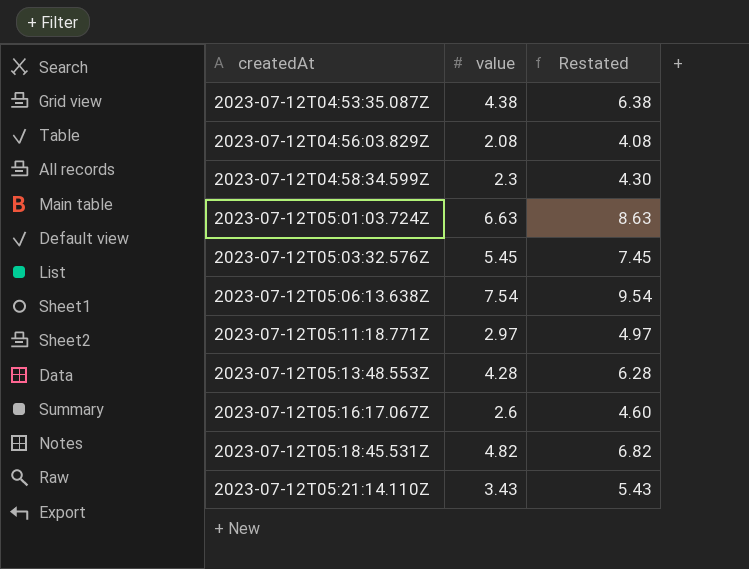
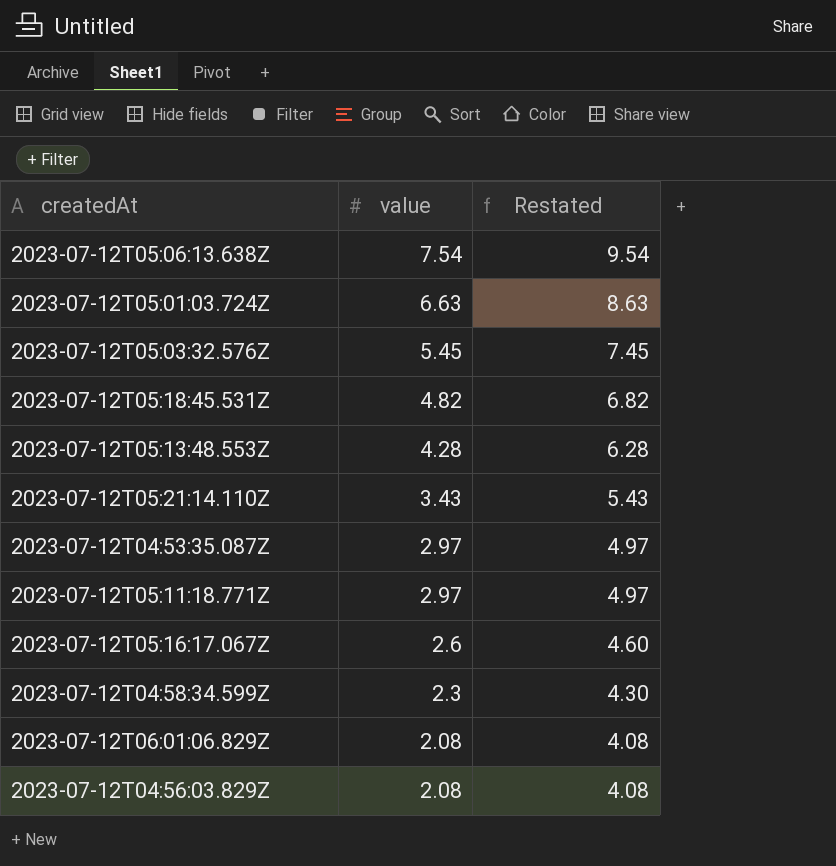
row order: createdAt ascending -> value descending
2023-07-12T04:53:35.087Z | value: 4.38 -> 2.97
2023-07-12T04:53:35.087Z | Restated: 6.38 -> 4.97
row 2023-07-12T06:01:06.829Z: none -> 2.08 | 4.08

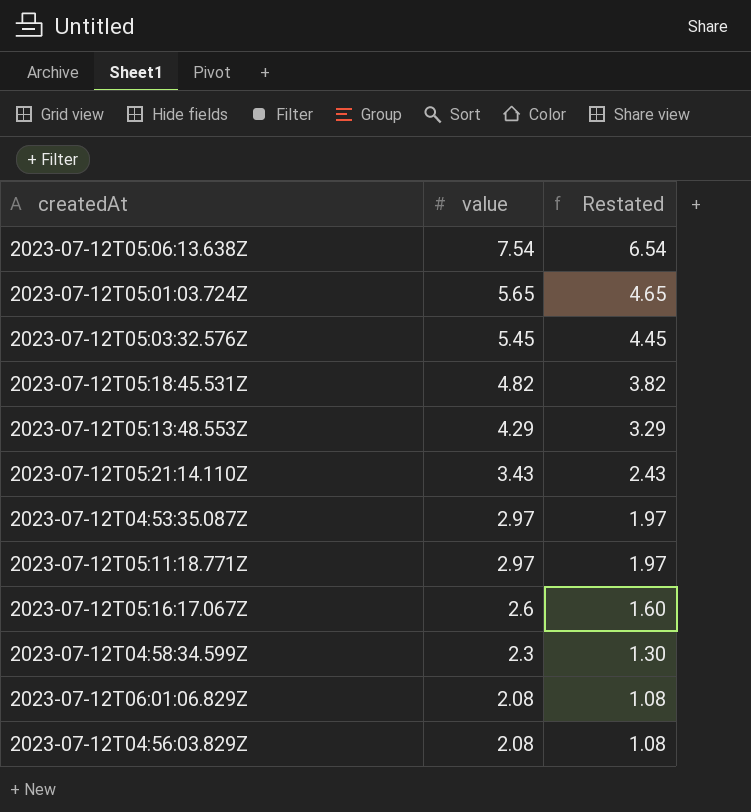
column Restated | formula: [value] + 2 -> [value] - 1
2023-07-12T05:01:03.724Z | value: 6.63 -> 5.65
2023-07-12T05:13:48.553Z | value: 4.28 -> 4.29

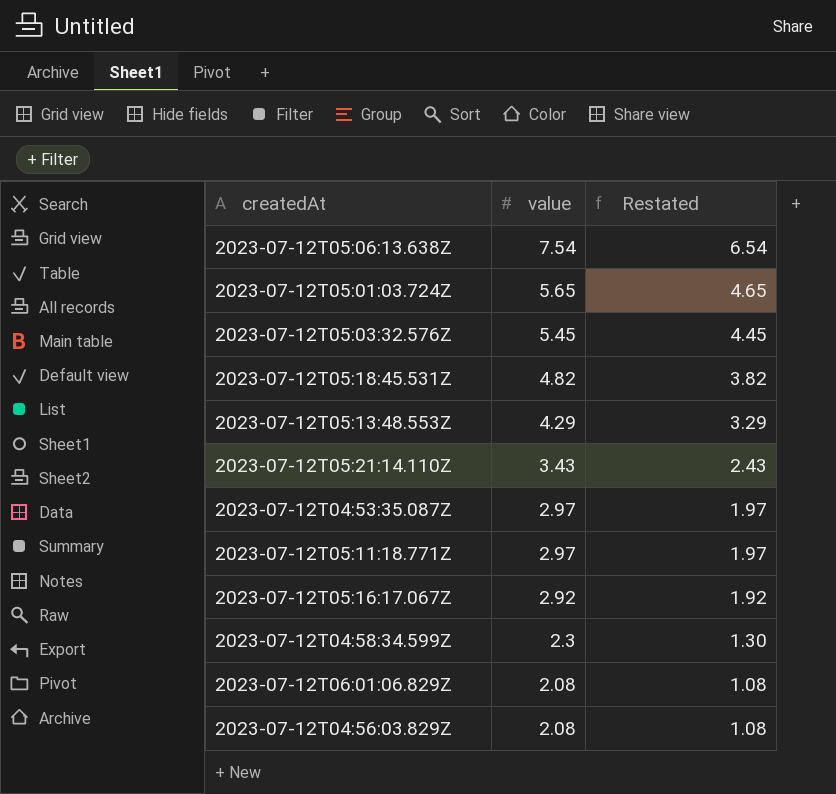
2023-07-12T05:16:17.067Z | value: 2.6 -> 2.92
2023-07-12T05:16:17.067Z | Restated: 1.60 -> 1.92

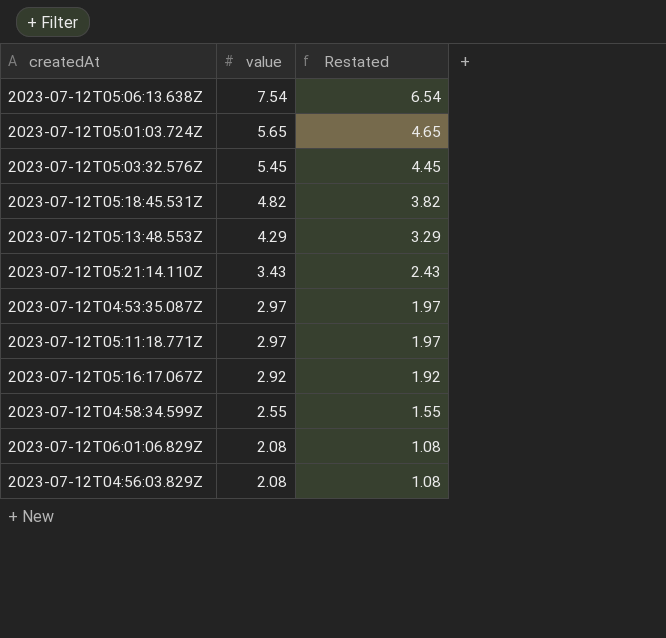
2023-07-12T04:58:34.599Z | value: 2.3 -> 2.55
2023-07-12T04:58:34.599Z | Restated: 1.30 -> 1.55

